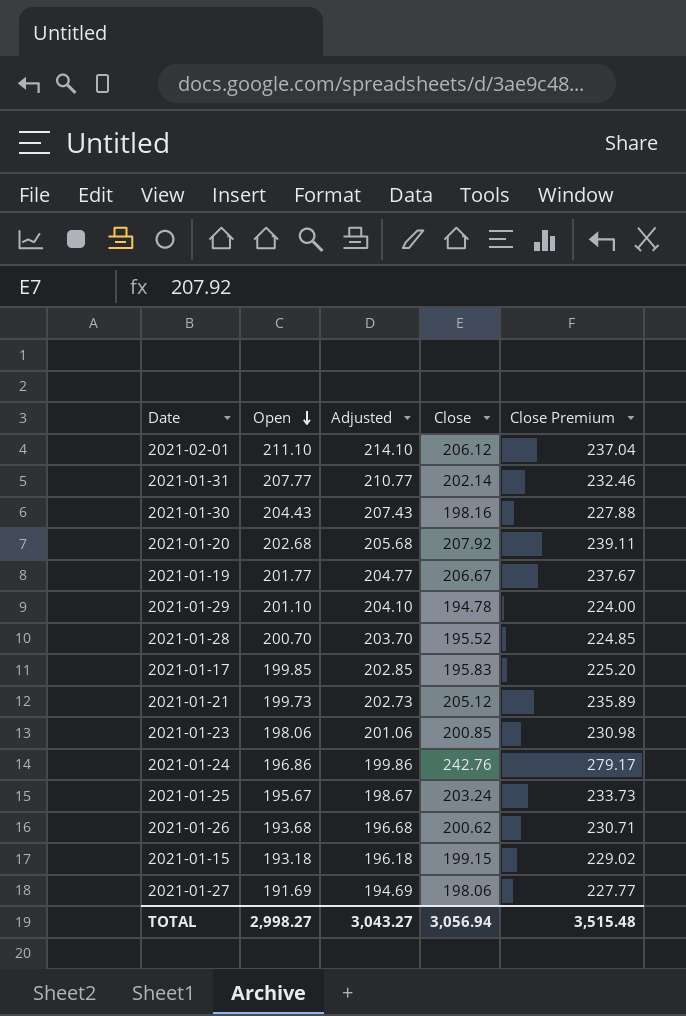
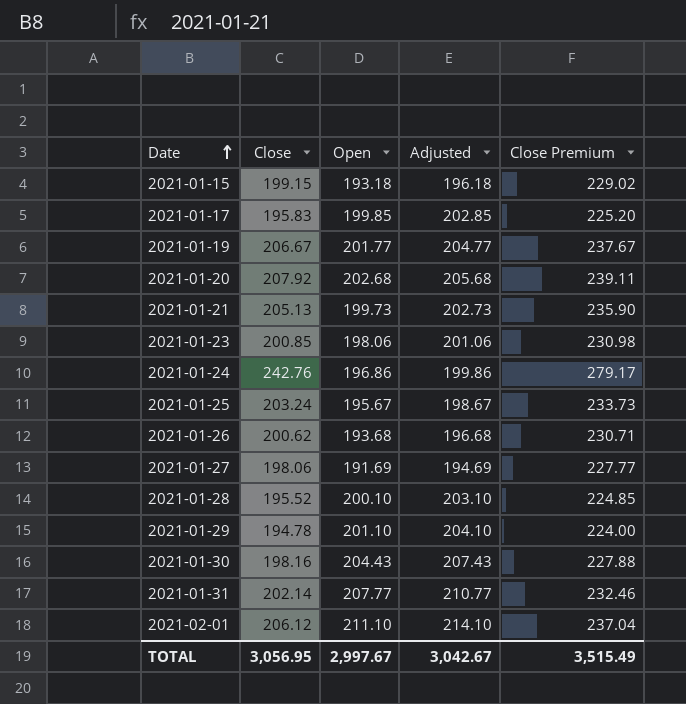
row order: Open descending -> Date ascending
column Close | position: 4 -> 2
2021-01-21 | Close: 205.12 -> 205.13
2021-01-21 | Close Premium: 235.89 -> 235.90
2021-01-28 | Open: 200.70 -> 200.10
2021-01-28 | Adjusted: 203.70 -> 203.10
TOTAL | Close: 3,056.94 -> 3,056.95
TOTAL | Open: 2,998.27 -> 2,997.67
TOTAL | Adjusted: 3,043.27 -> 3,042.67
TOTAL | Close Premium: 3,515.48 -> 3,515.49

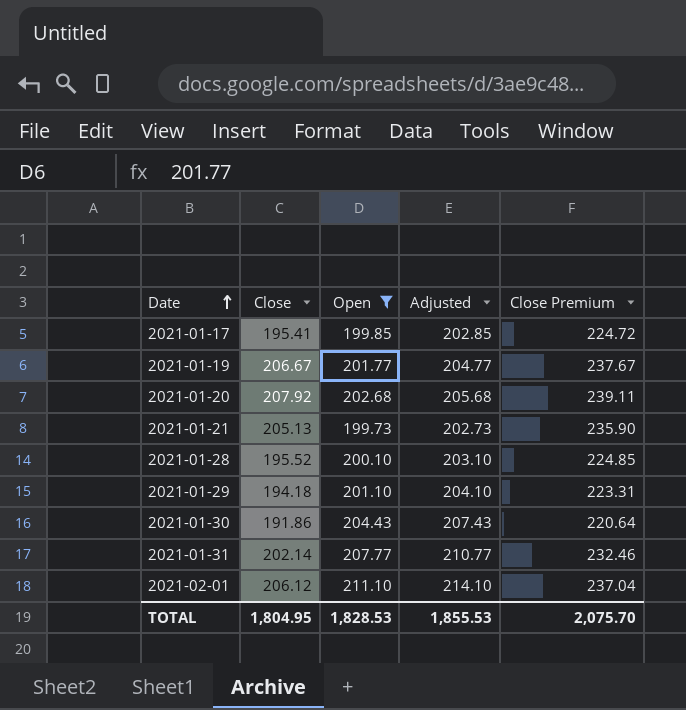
filter: none -> Open >= 199.73
2021-01-17 | Close: 195.83 -> 195.41
2021-01-17 | Close Premium: 225.20 -> 224.72
2021-01-29 | Close: 194.78 -> 194.18
2021-01-29 | Close Premium: 224.00 -> 223.31
2021-01-30 | Close: 198.16 -> 191.86
2021-01-30 | Close Premium: 227.88 -> 220.64
TOTAL | Close: 3,056.95 -> 1,804.95
TOTAL | Open: 2,997.67 -> 1,828.53
TOTAL | Adjusted: 3,042.67 -> 1,855.53
TOTAL | Close Premium: 3,515.49 -> 2,075.70

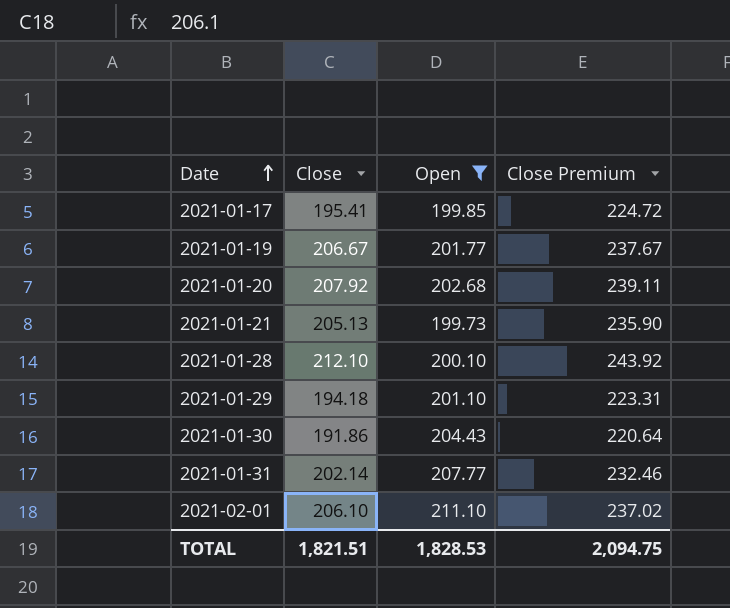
column Adjusted | formula: [Open] + 3 -> none
2021-01-28 | Close: 195.52 -> 212.10
2021-01-28 | Close Premium: 224.85 -> 243.92
2021-02-01 | Close: 206.12 -> 206.10
2021-02-01 | Close Premium: 237.04 -> 237.02
TOTAL | Close: 1,804.95 -> 1,821.51
TOTAL | Close Premium: 2,075.70 -> 2,094.75

